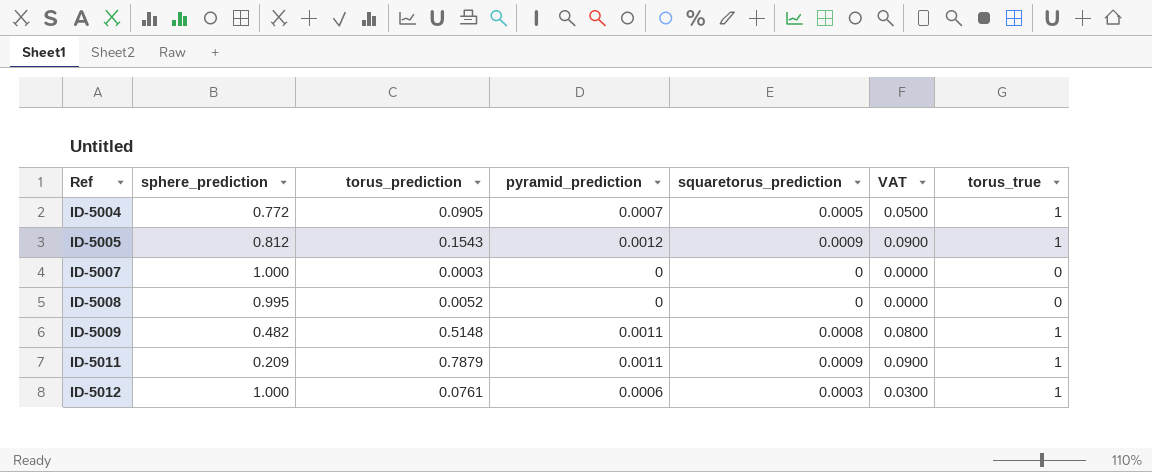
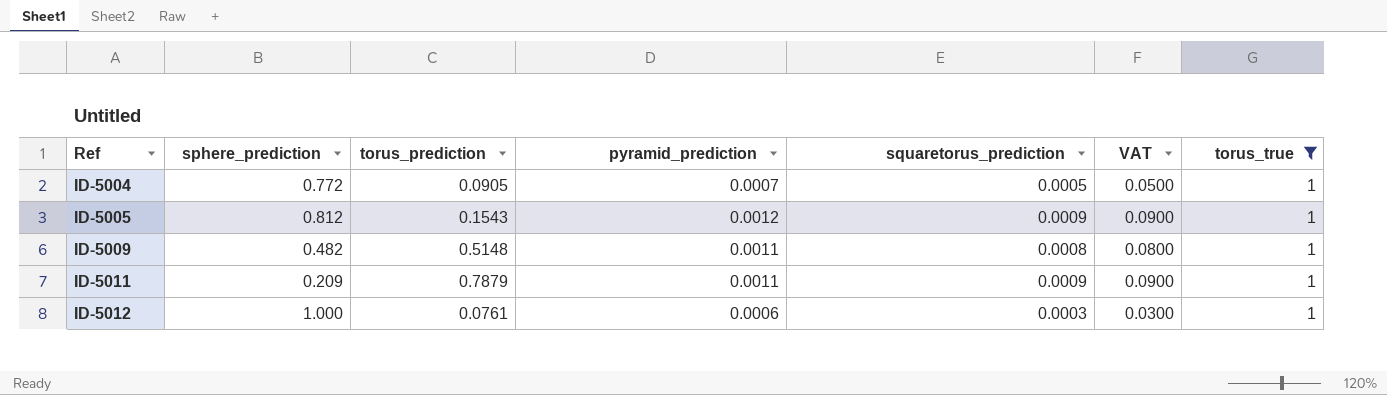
filter: none -> torus_true = 1

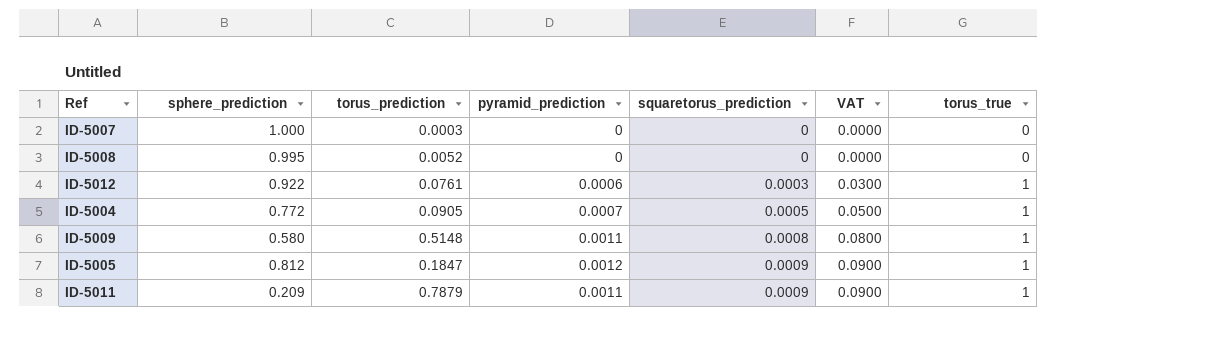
filter: torus_true = 1 -> none
row order: Ref ascending -> squaretorus_prediction ascending
ID-5012 | sphere_prediction: 1.000 -> 0.922
ID-5009 | sphere_prediction: 0.482 -> 0.580
ID-5005 | torus_prediction: 0.1543 -> 0.1847

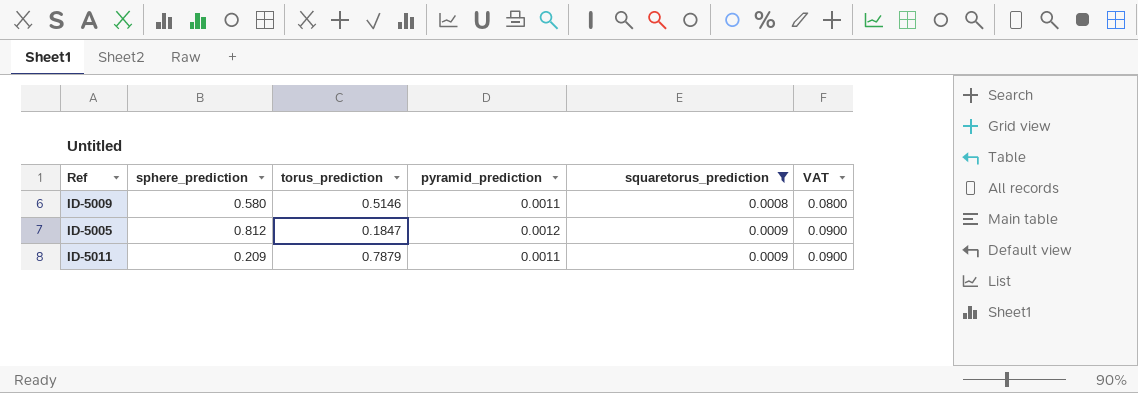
filter: none -> squaretorus_prediction >= 0.0008
column torus_true | position: 7 -> none
ID-5009 | torus_prediction: 0.5148 -> 0.5146

